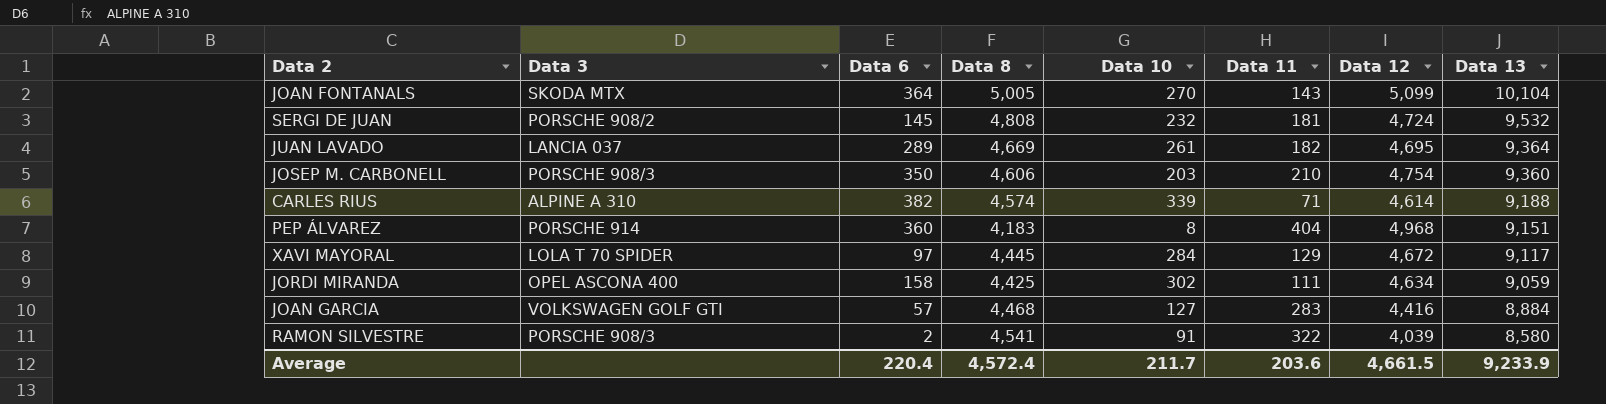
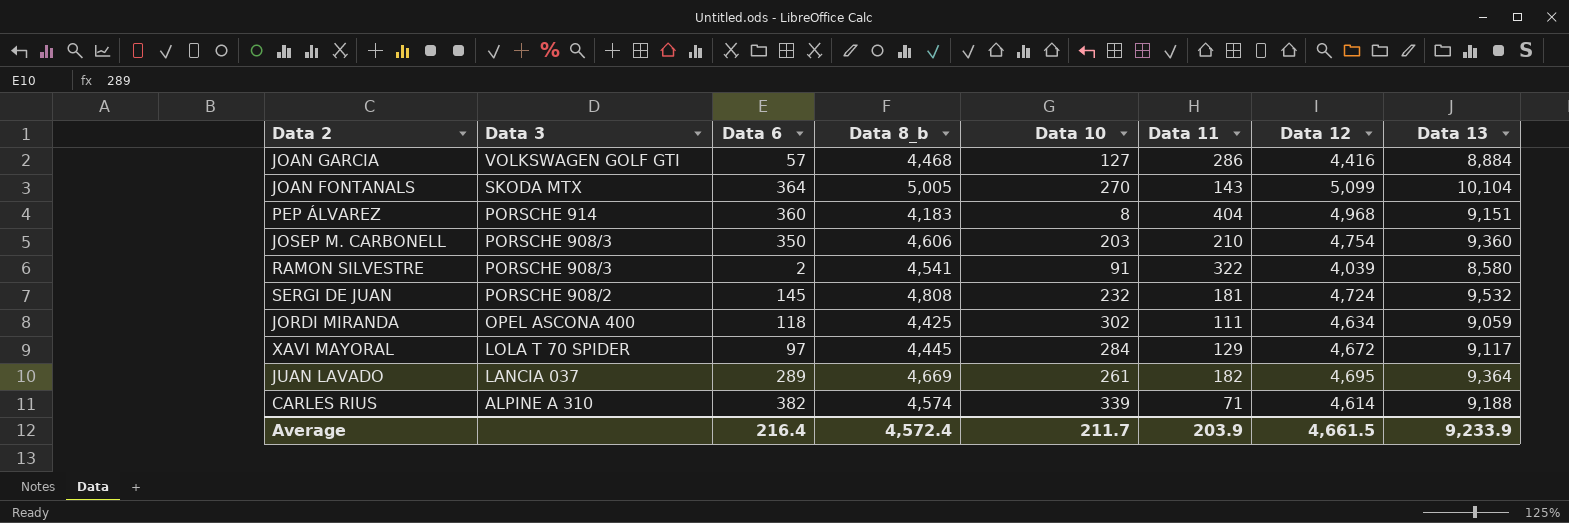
row order: Data 13 descending -> Data 3 descending
column name: Data 8 -> Data 8_b
JOAN GARCIA | Data 11: 283 -> 286
JORDI MIRANDA | Data 6: 158 -> 118
Average | Data 6: 220.4 -> 216.4
Average | Data 11: 203.6 -> 203.9

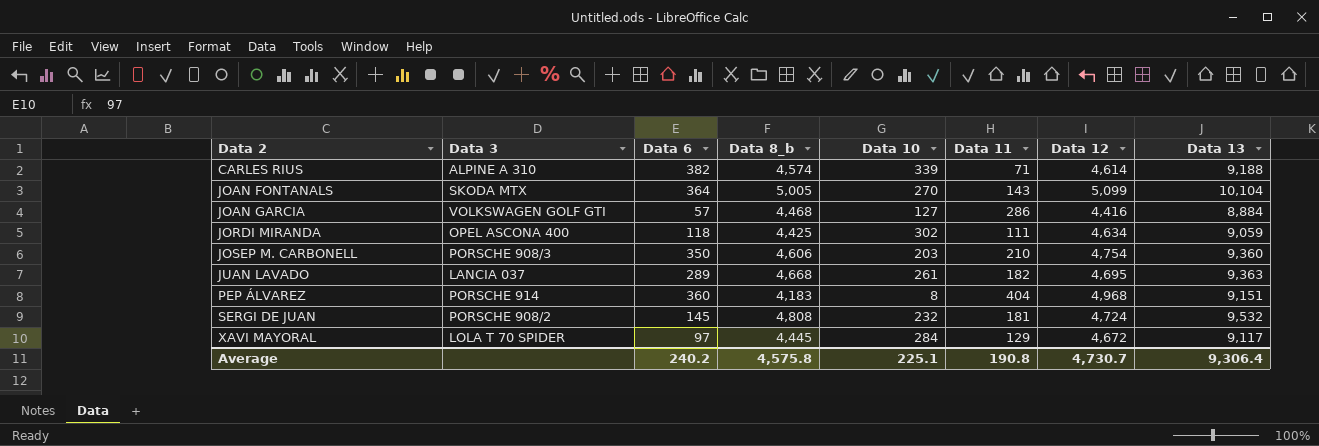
row order: Data 3 descending -> Data 2 ascending
row RAMON SILVESTRE: PORSCHE 908/3 | 2 | 4,541 | 91 | 322 | 4,039 | 8,580 -> none
JUAN LAVADO | Data 8_b: 4,669 -> 4,668
JUAN LAVADO | Data 13: 9,364 -> 9,363
Average | Data 6: 216.4 -> 240.2
Average | Data 8_b: 4,572.4 -> 4,575.8
Average | Data 10: 211.7 -> 225.1
Average | Data 11: 203.9 -> 190.8
Average | Data 12: 4,661.5 -> 4,730.7
Average | Data 13: 9,233.9 -> 9,306.4

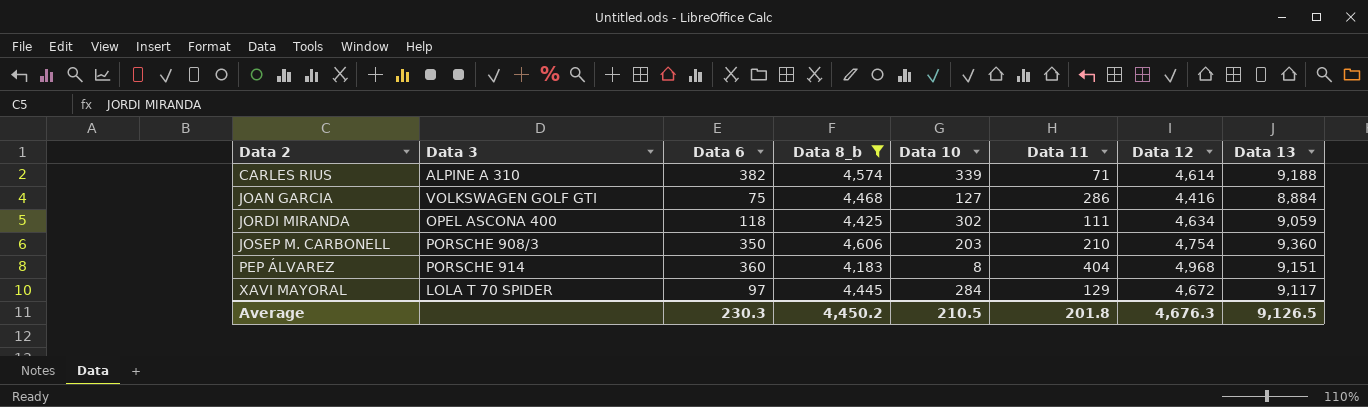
filter: none -> Data 8_b <= 4,606
JOAN GARCIA | Data 6: 57 -> 75
Average | Data 6: 240.2 -> 230.3
Average | Data 8_b: 4,575.8 -> 4,450.2
Average | Data 10: 225.1 -> 210.5
Average | Data 11: 190.8 -> 201.8
Average | Data 12: 4,730.7 -> 4,676.3
Average | Data 13: 9,306.4 -> 9,126.5

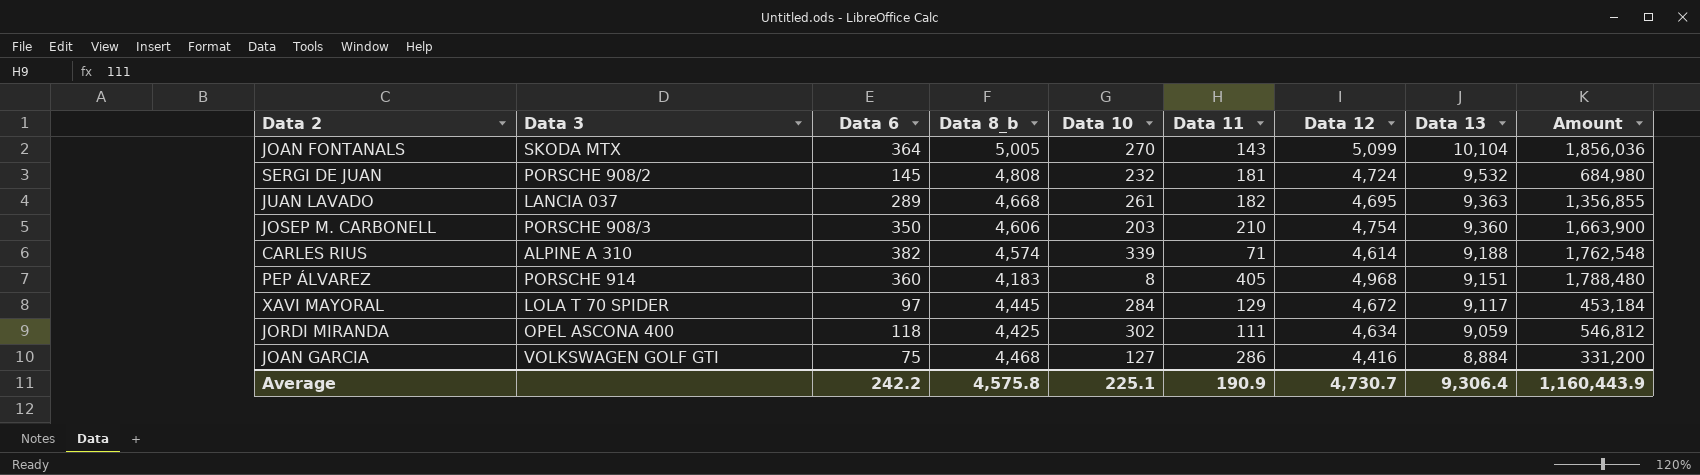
filter: Data 8_b <= 4,606 -> none
row order: Data 2 ascending -> Data 13 descending
column Amount | formula: none -> [Data 6] * [Data 12]
PEP ÁLVAREZ | Data 11: 404 -> 405
Average | Data 6: 230.3 -> 242.2
Average | Data 8_b: 4,450.2 -> 4,575.8
Average | Data 10: 210.5 -> 225.1
Average | Data 11: 201.8 -> 190.9
Average | Data 12: 4,676.3 -> 4,730.7
Average | Data 13: 9,126.5 -> 9,306.4

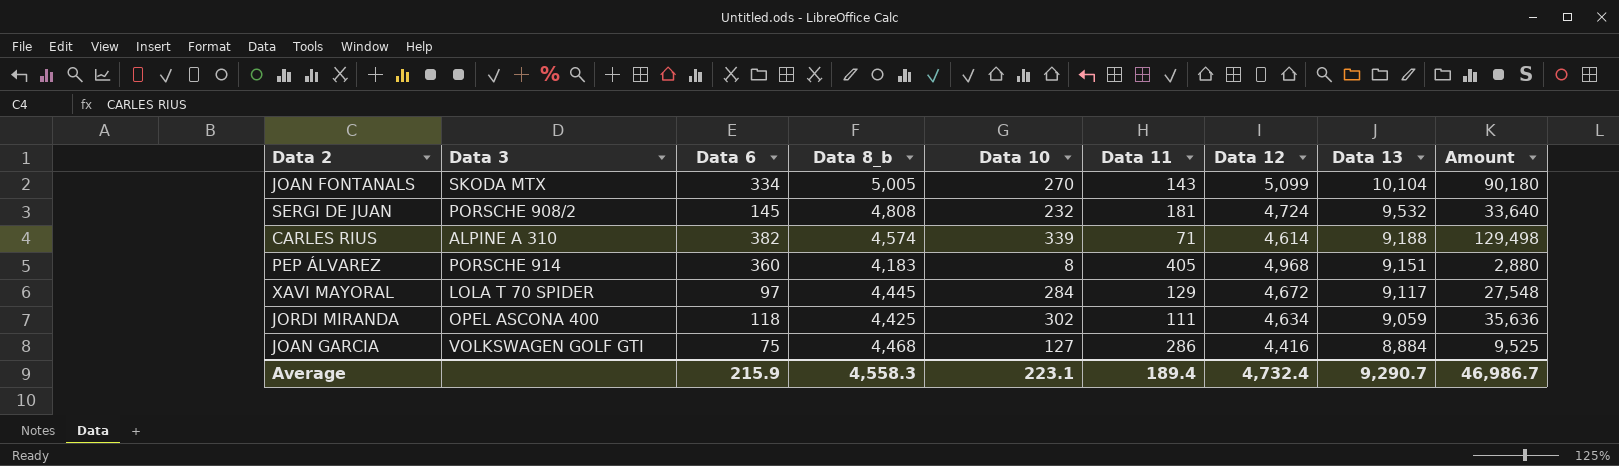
column Amount | formula: [Data 6] * [Data 12] -> [Data 6] * [Data 10]
row JUAN LAVADO: LANCIA 037 | 289 | 4,668 | 261 | 182 | 4,695 | 9,363 | 1,356,855 -> none
row JOSEP M. CARBONELL: PORSCHE 908/3 | 350 | 4,606 | 203 | 210 | 4,754 | 9,360 | 1,663,900 -> none
JOAN FONTANALS | Data 6: 364 -> 334
Average | Data 6: 242.2 -> 215.9
Average | Data 8_b: 4,575.8 -> 4,558.3
Average | Data 10: 225.1 -> 223.1
Average | Data 11: 190.9 -> 189.4
Average | Data 12: 4,730.7 -> 4,732.4
Average | Data 13: 9,306.4 -> 9,290.7
Average | Amount: 1,160,443.9 -> 46,986.7

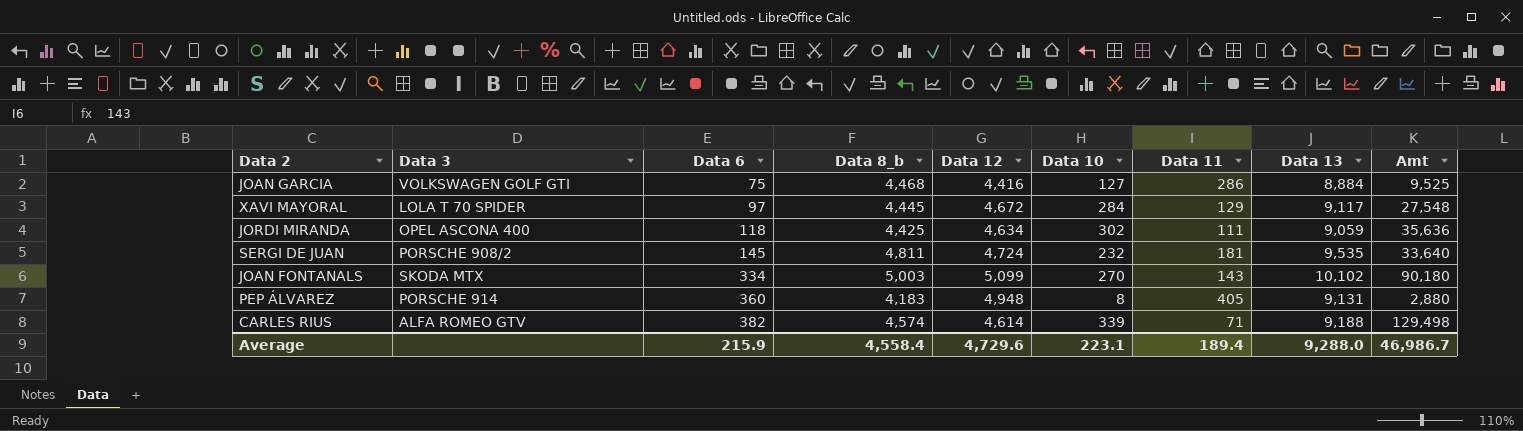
row order: Data 13 descending -> Data 6 ascending
column Data 12 | position: 7 -> 5
column name: Amount -> Amt
SERGI DE JUAN | Data 8_b: 4,808 -> 4,811
SERGI DE JUAN | Data 13: 9,532 -> 9,535
JOAN FONTANALS | Data 8_b: 5,005 -> 5,003
JOAN FONTANALS | Data 13: 10,104 -> 10,102
PEP ÁLVAREZ | Data 12: 4,968 -> 4,948
PEP ÁLVAREZ | Data 13: 9,151 -> 9,131
CARLES RIUS | Data 3: ALPINE A 310 -> ALFA ROMEO GTV
Average | Data 8_b: 4,558.3 -> 4,558.4
Average | Data 12: 4,732.4 -> 4,729.6
Average | Data 13: 9,290.7 -> 9,288.0

